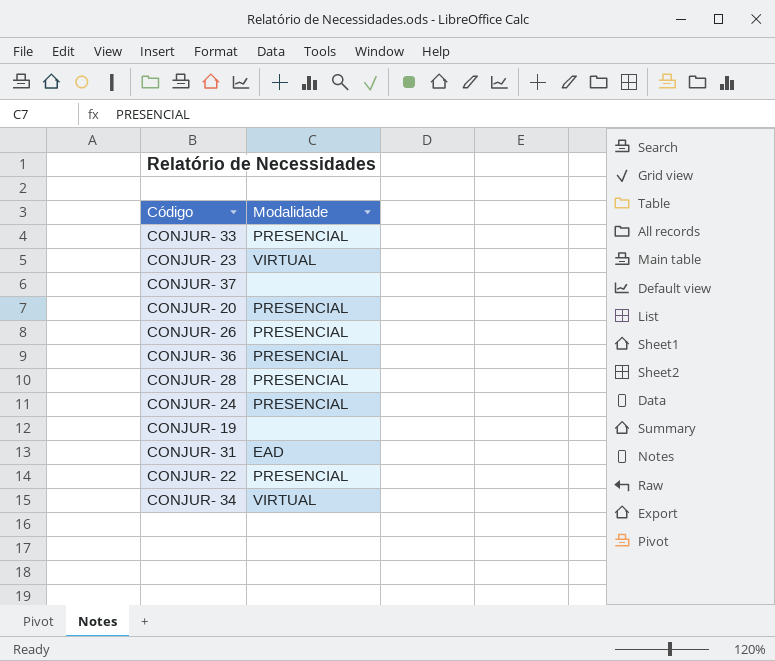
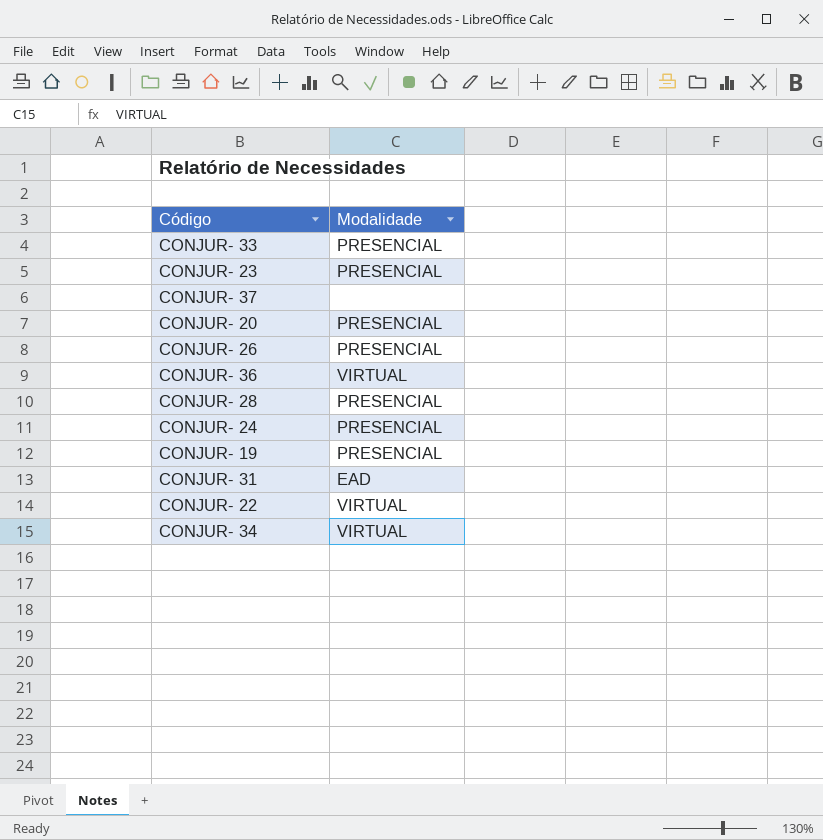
CONJUR- 23 | Modalidade: VIRTUAL -> PRESENCIAL
CONJUR- 36 | Modalidade: PRESENCIAL -> VIRTUAL
CONJUR- 19 | Modalidade: none -> PRESENCIAL
CONJUR- 22 | Modalidade: PRESENCIAL -> VIRTUAL

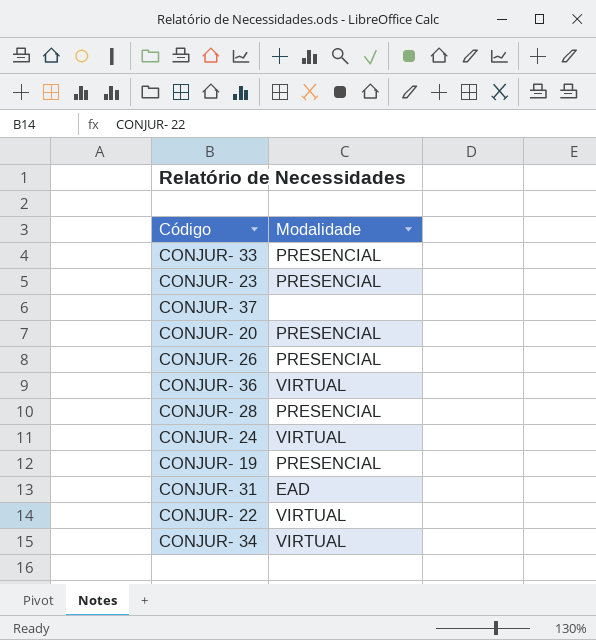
CONJUR- 24 | Modalidade: PRESENCIAL -> VIRTUAL

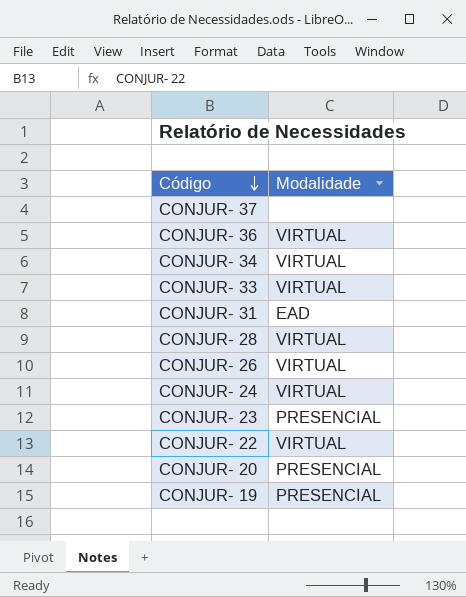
row order: none -> Código descending
CONJUR- 33 | Modalidade: PRESENCIAL -> VIRTUAL
CONJUR- 28 | Modalidade: PRESENCIAL -> VIRTUAL
CONJUR- 26 | Modalidade: PRESENCIAL -> VIRTUAL

